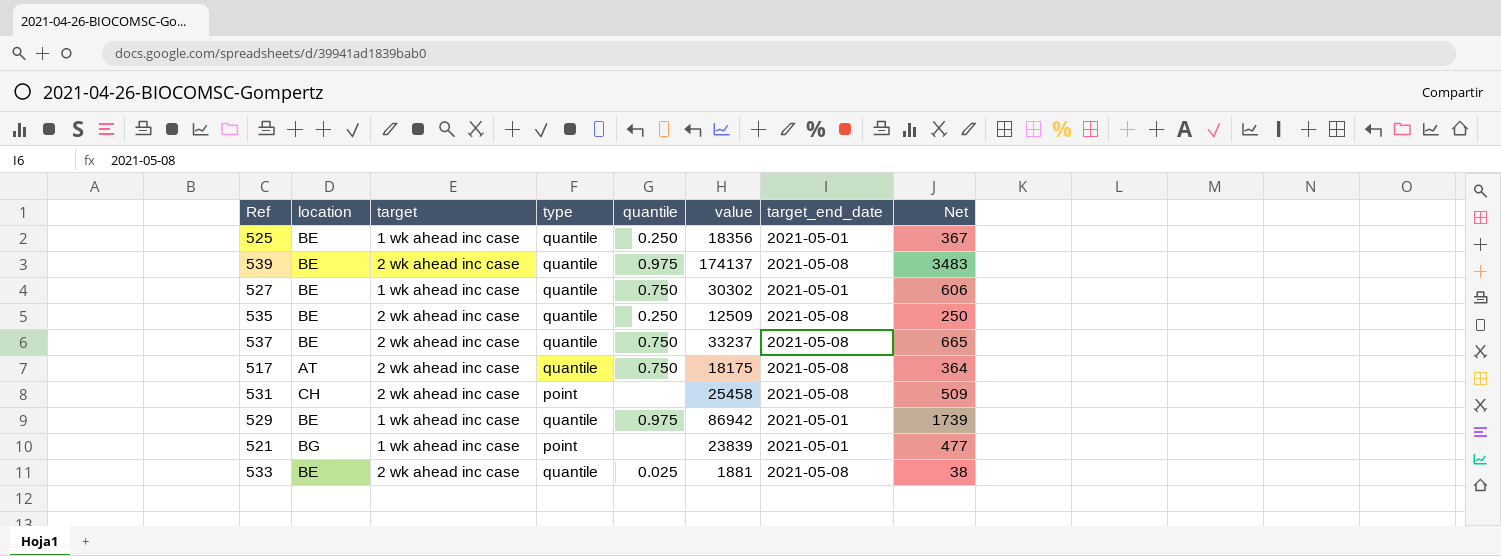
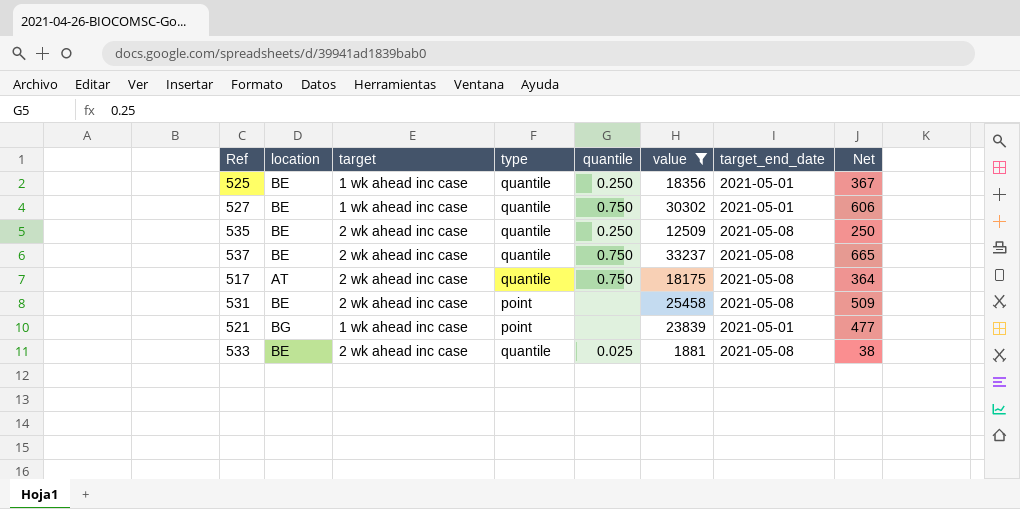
filter: none -> value <= 33237
531 | location: CH -> BE

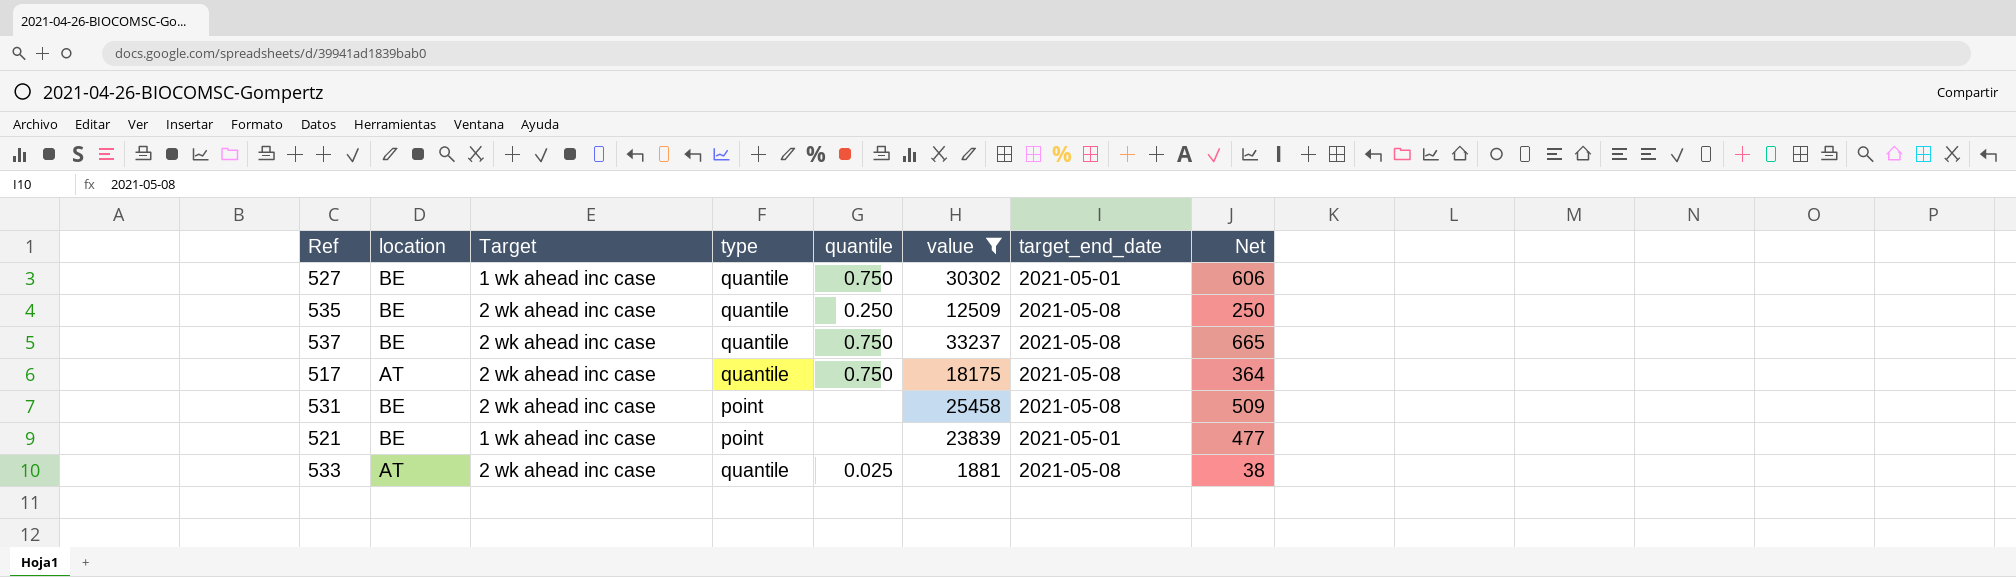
column name: target -> Target
row 525: BE | 1 wk ahead inc case | quantile | 0.250 | 18356 | 2021-05-01 | 367 -> none
521 | location: BG -> BE
533 | location: BE -> AT

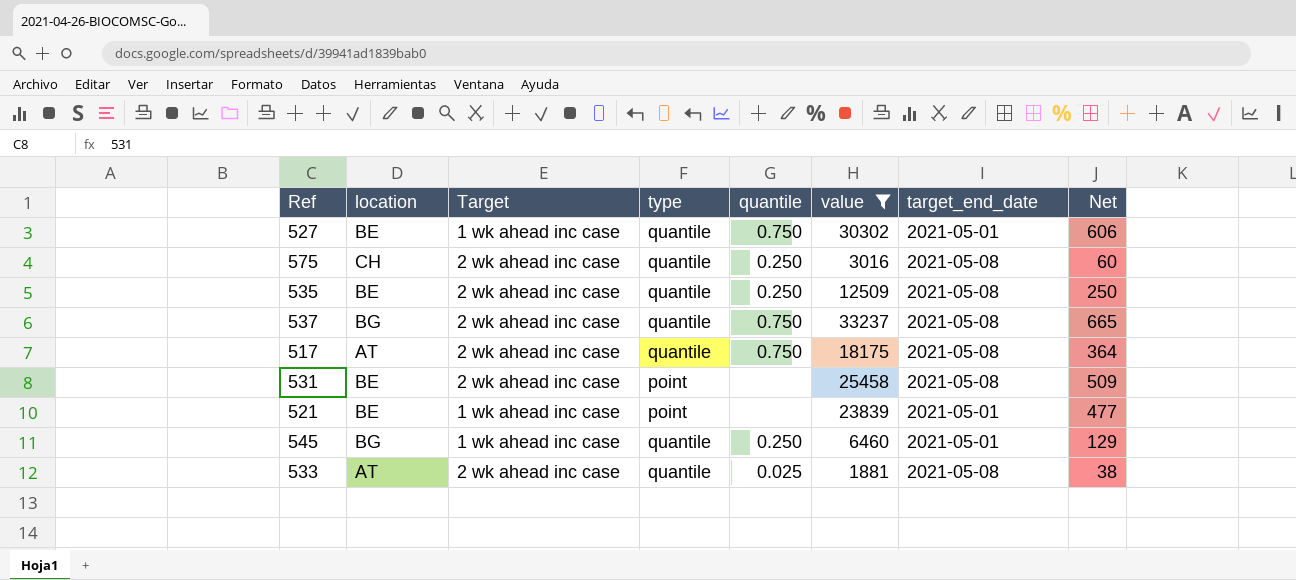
row 575: none -> CH | 2 wk ahead inc case | quantile | 0.250 | 3016 | 2021-05-08 | 60
537 | location: BE -> BG
row 545: none -> BG | 1 wk ahead inc case | quantile | 0.250 | 6460 | 2021-05-01 | 129

